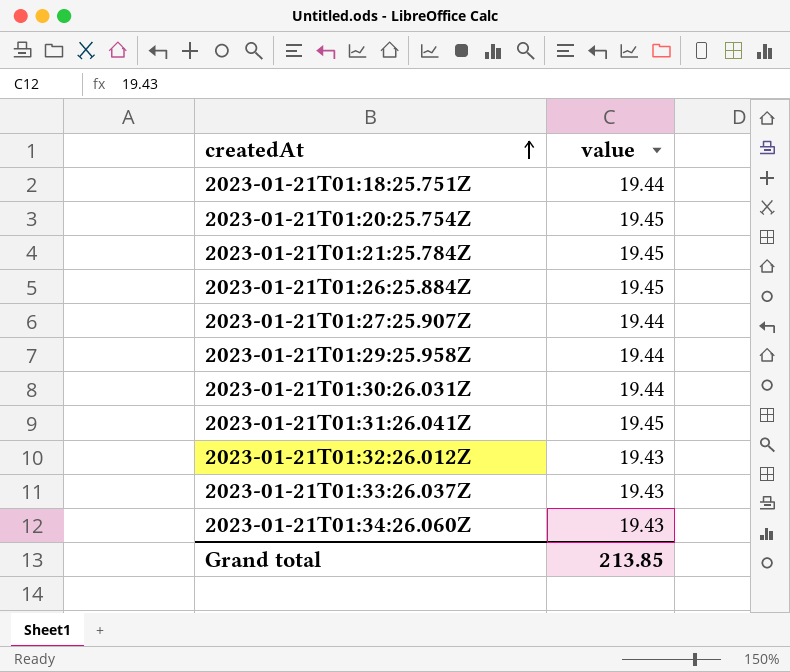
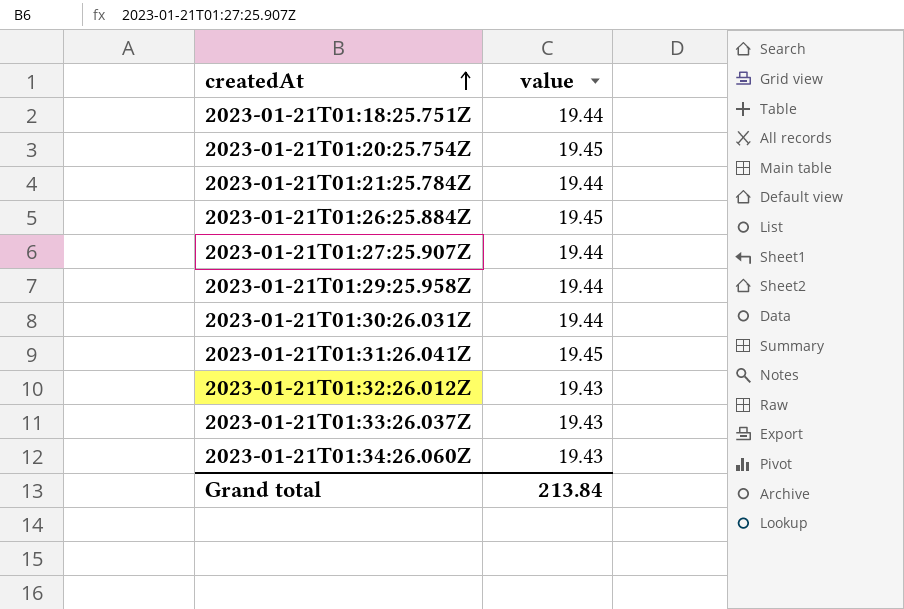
2023-01-21T01:21:25.784Z | value: 19.45 -> 19.44
Grand total | value: 213.85 -> 213.84

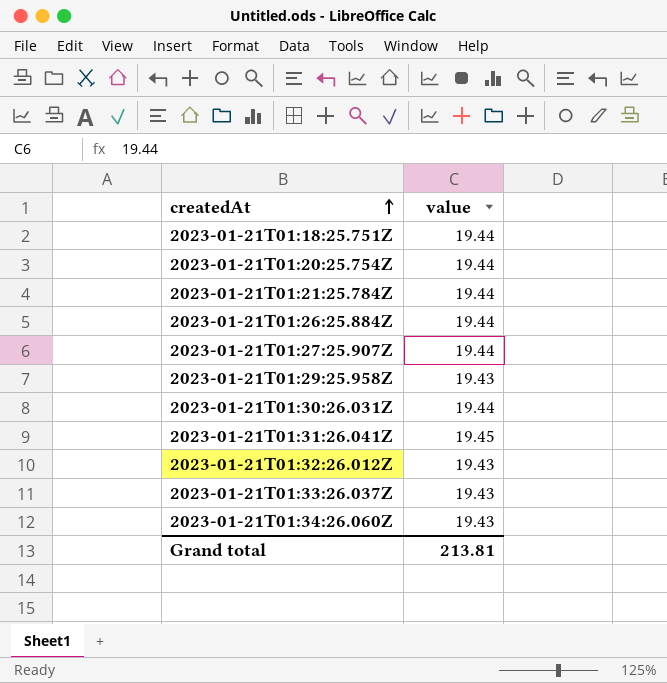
2023-01-21T01:20:25.754Z | value: 19.45 -> 19.44
2023-01-21T01:26:25.884Z | value: 19.45 -> 19.44
2023-01-21T01:29:25.958Z | value: 19.44 -> 19.43
Grand total | value: 213.84 -> 213.81

